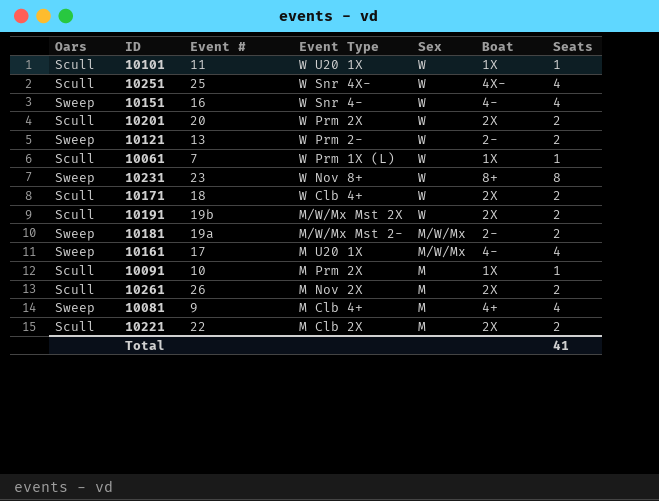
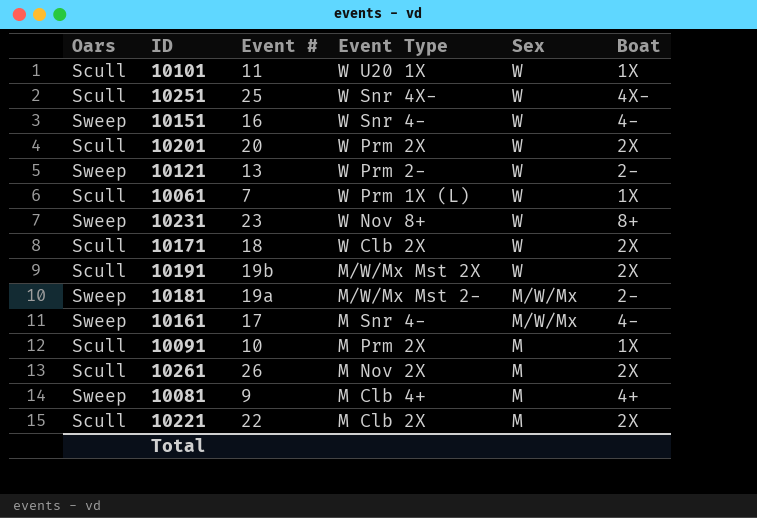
column Seats | position: 7 -> none
10171 | Event Type: W Clb 4+ -> W Clb 2X
10161 | Event Type: M U20 1X -> M Snr 4-

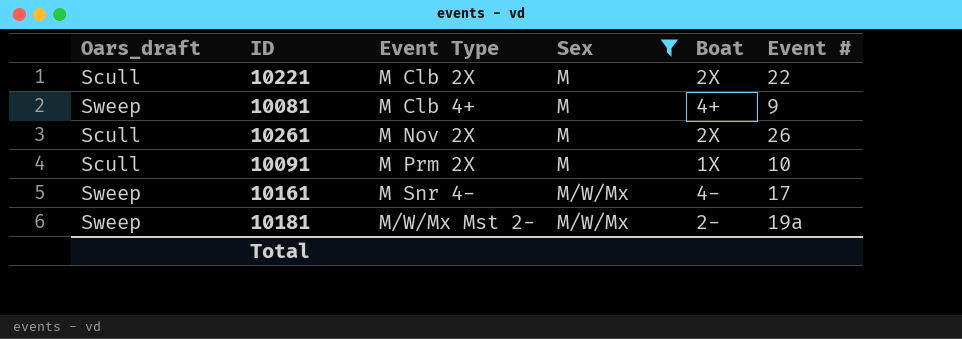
filter: none -> Sex != W
row order: Event Type descending -> Event Type ascending
column name: Oars -> Oars_draft
column Event # | position: 3 -> 6

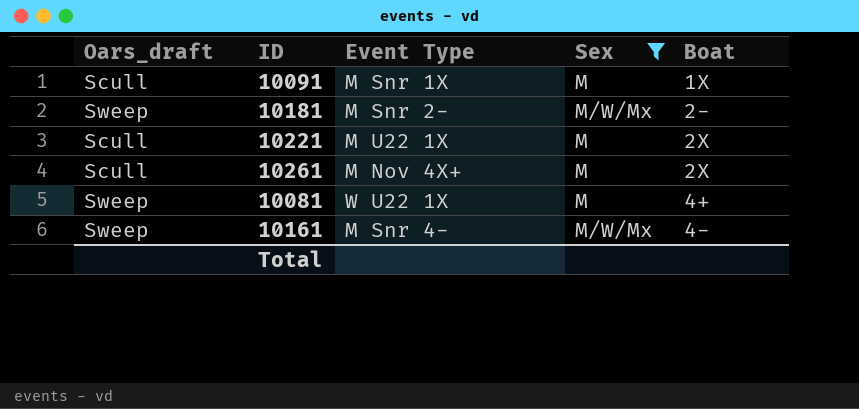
row order: Event Type ascending -> Boat ascending
column Event # | position: 6 -> none
10091 | Event Type: M Prm 2X -> M Snr 1X
10181 | Event Type: M/W/Mx Mst 2- -> M Snr 2-
10221 | Event Type: M Clb 2X -> M U22 1X
10261 | Event Type: M Nov 2X -> M Nov 4X+
10081 | Event Type: M Clb 4+ -> W U22 1X

